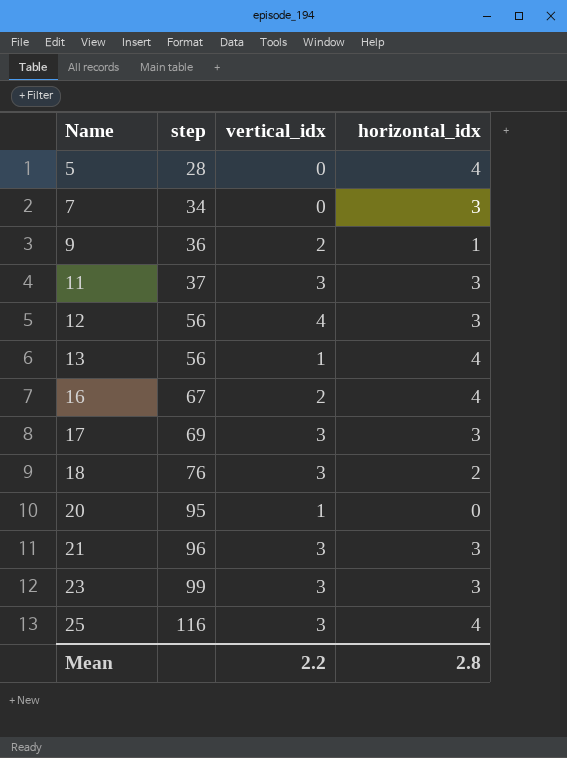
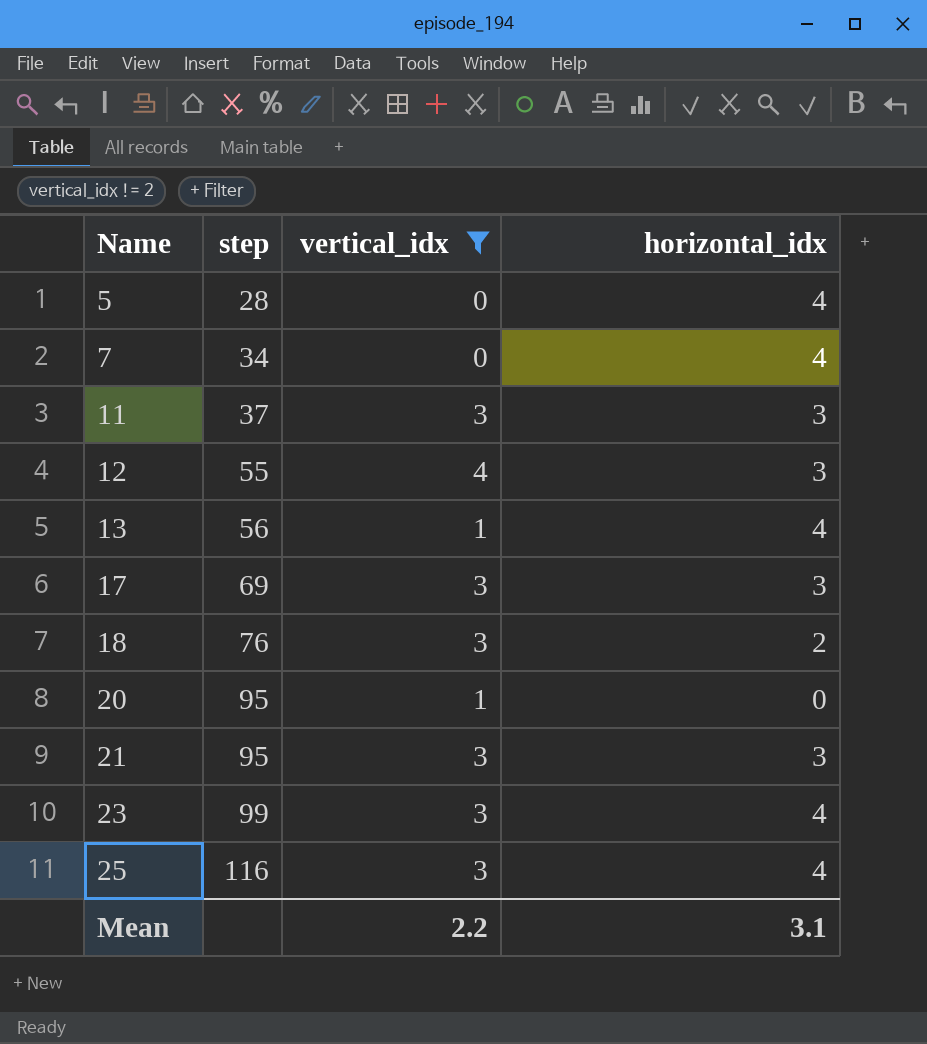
filter: none -> vertical_idx != 2
7 | horizontal_idx: 3 -> 4
12 | step: 56 -> 55
21 | step: 96 -> 95
23 | horizontal_idx: 3 -> 4
Mean | horizontal_idx: 2.8 -> 3.1

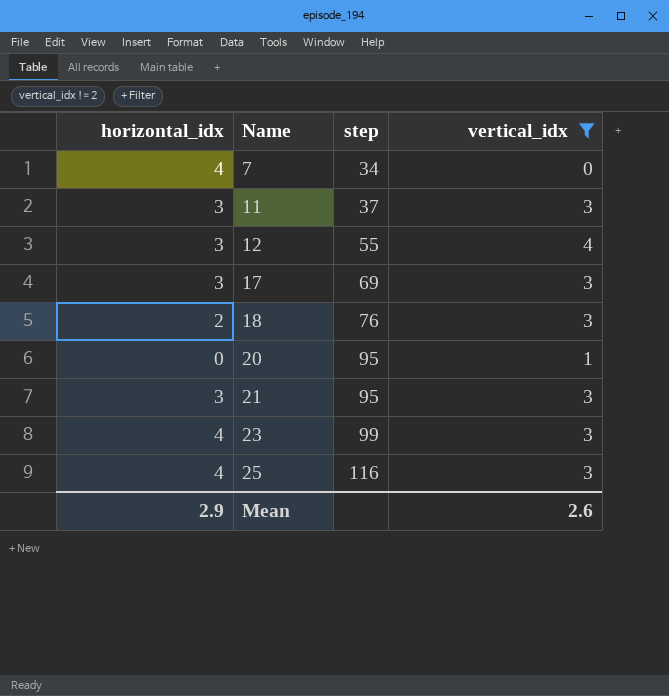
column horizontal_idx | position: 4 -> 1
row 5: 28 | 0 | 4 -> none
row 13: 56 | 1 | 4 -> none
Mean | horizontal_idx: 3.1 -> 2.9
Mean | vertical_idx: 2.2 -> 2.6

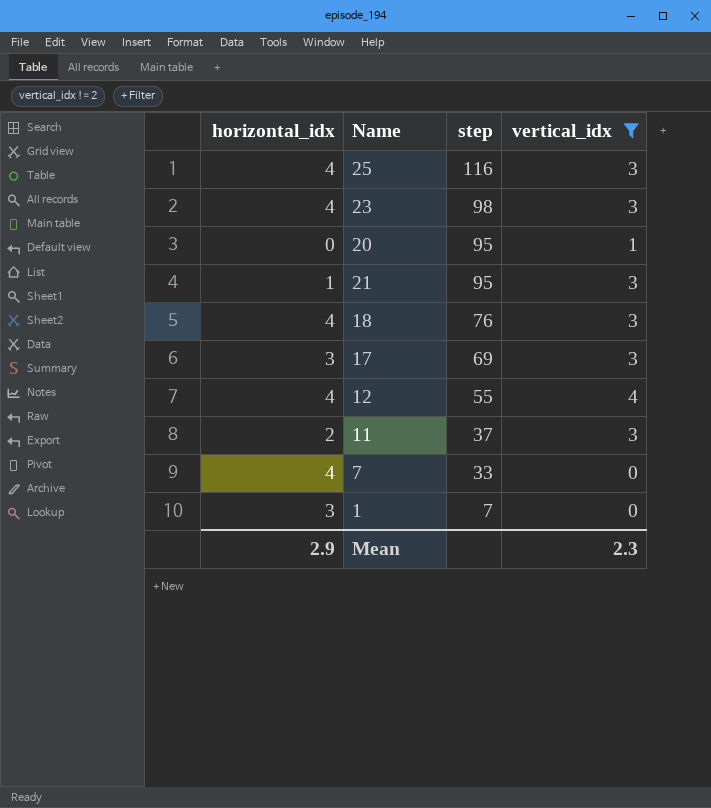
row order: Name ascending -> step descending
23 | step: 99 -> 98
21 | horizontal_idx: 3 -> 1
18 | horizontal_idx: 2 -> 4
12 | horizontal_idx: 3 -> 4
11 | horizontal_idx: 3 -> 2
7 | step: 34 -> 33
row 1: none -> 3 | 7 | 0
Mean | vertical_idx: 2.6 -> 2.3

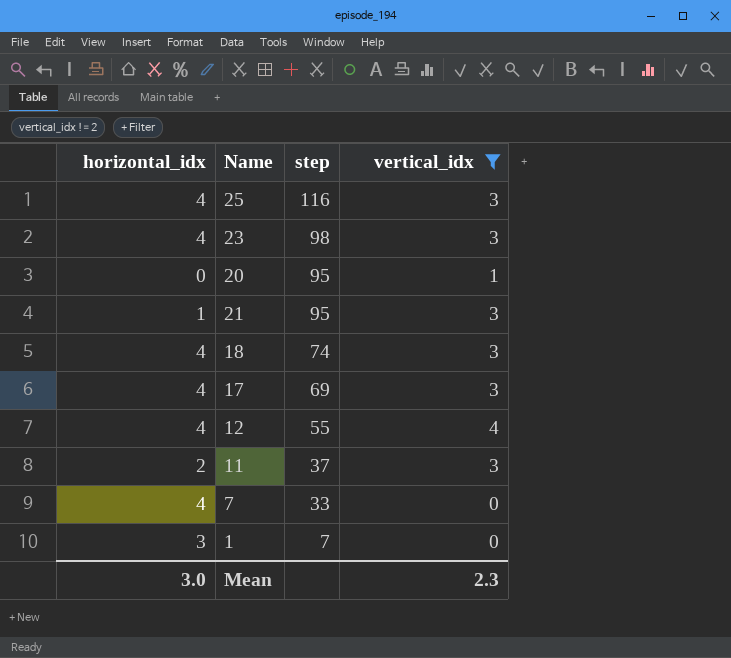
18 | step: 76 -> 74
17 | horizontal_idx: 3 -> 4
Mean | horizontal_idx: 2.9 -> 3.0

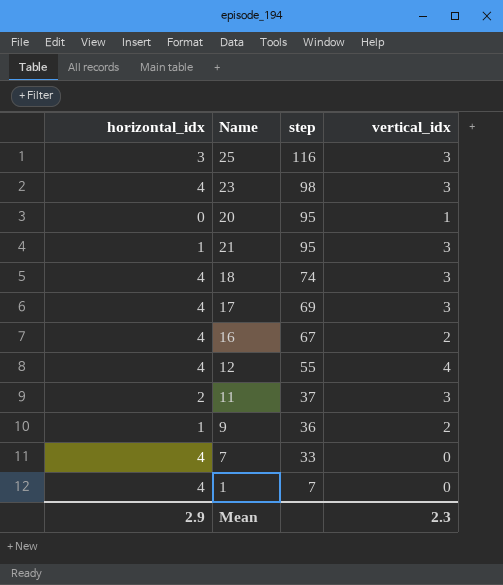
filter: vertical_idx != 2 -> none
25 | horizontal_idx: 4 -> 3
1 | horizontal_idx: 3 -> 4
Mean | horizontal_idx: 3.0 -> 2.9

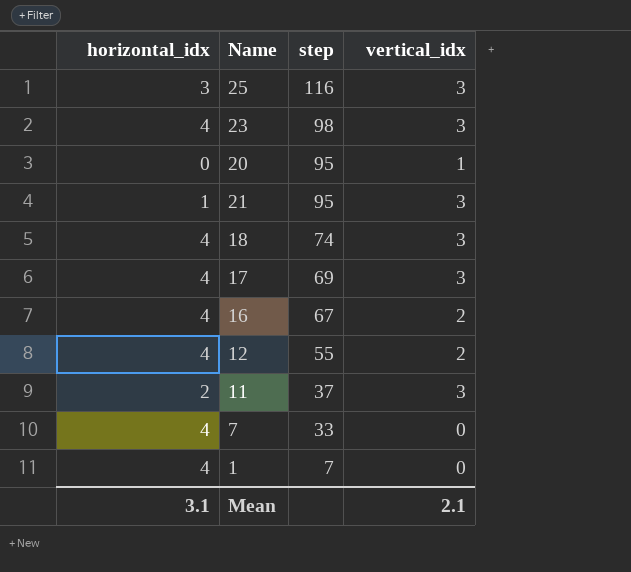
row 9: 1 | 36 | 2 -> none
12 | vertical_idx: 4 -> 2
Mean | horizontal_idx: 2.9 -> 3.1
Mean | vertical_idx: 2.3 -> 2.1

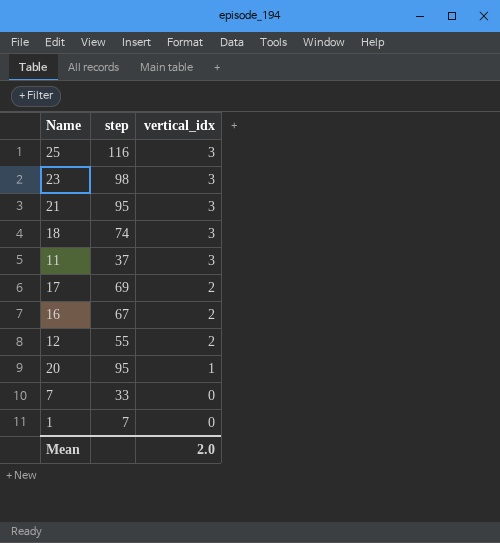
row order: step descending -> vertical_idx descending
column horizontal_idx | position: 1 -> none
17 | vertical_idx: 3 -> 2
Mean | vertical_idx: 2.1 -> 2.0

